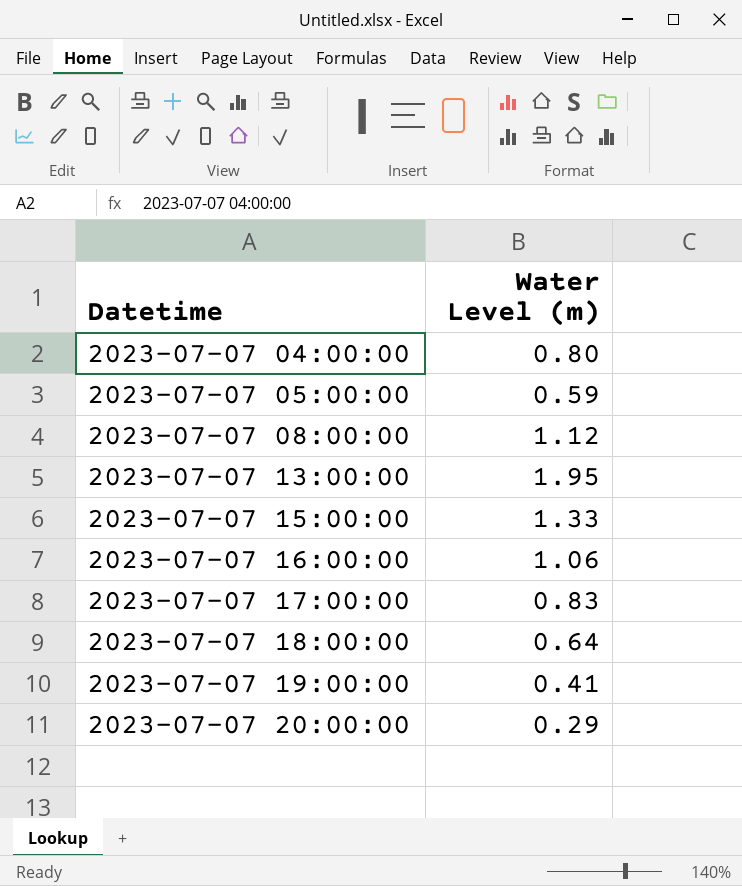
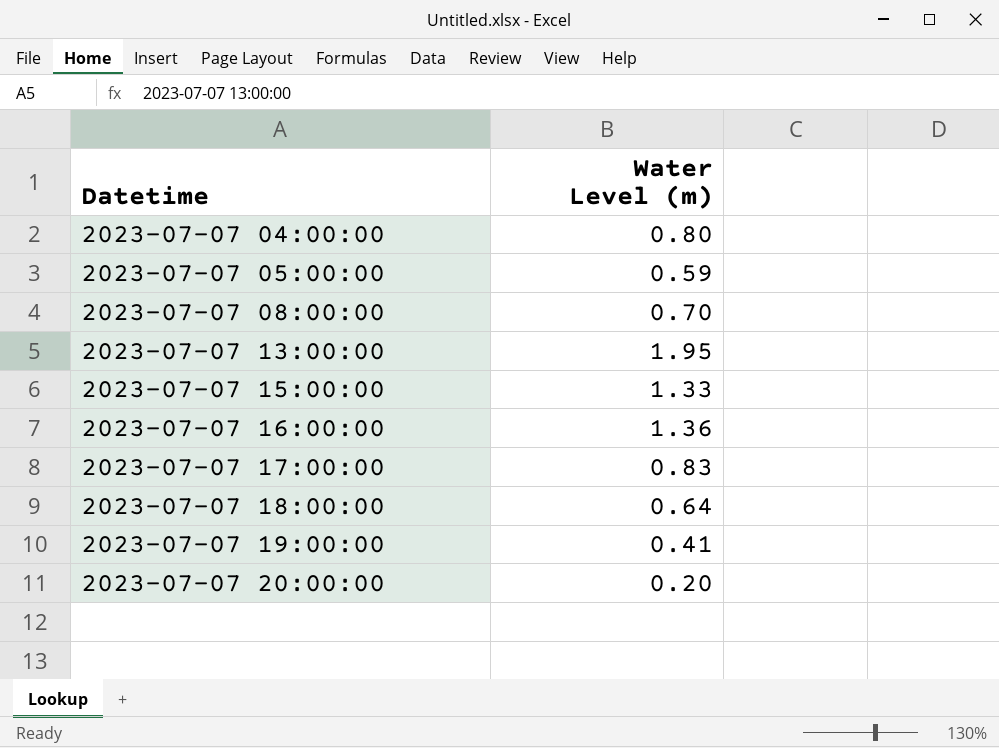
2023-07-07 08:00:00 | Water Level (m): 1.12 -> 0.70
2023-07-07 16:00:00 | Water Level (m): 1.06 -> 1.36
2023-07-07 20:00:00 | Water Level (m): 0.29 -> 0.20

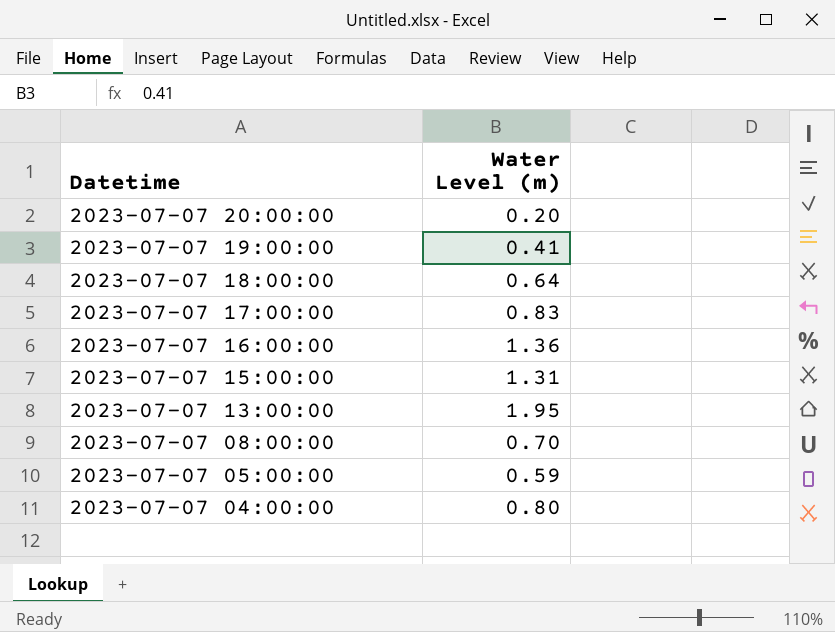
row order: Datetime ascending -> Datetime descending
2023-07-07 15:00:00 | Water Level (m): 1.33 -> 1.31

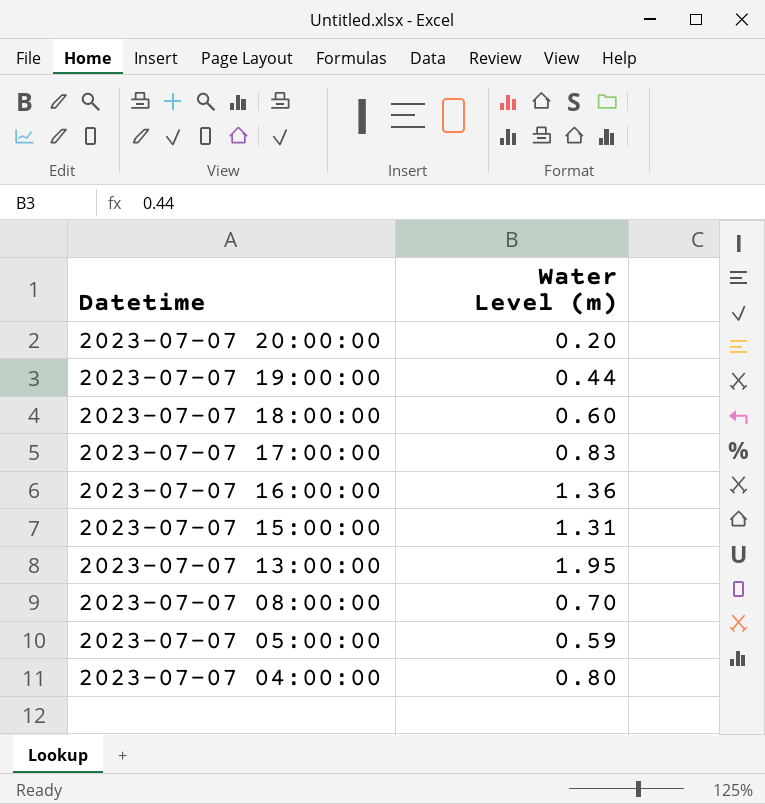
2023-07-07 19:00:00 | Water Level (m): 0.41 -> 0.44
2023-07-07 18:00:00 | Water Level (m): 0.64 -> 0.60

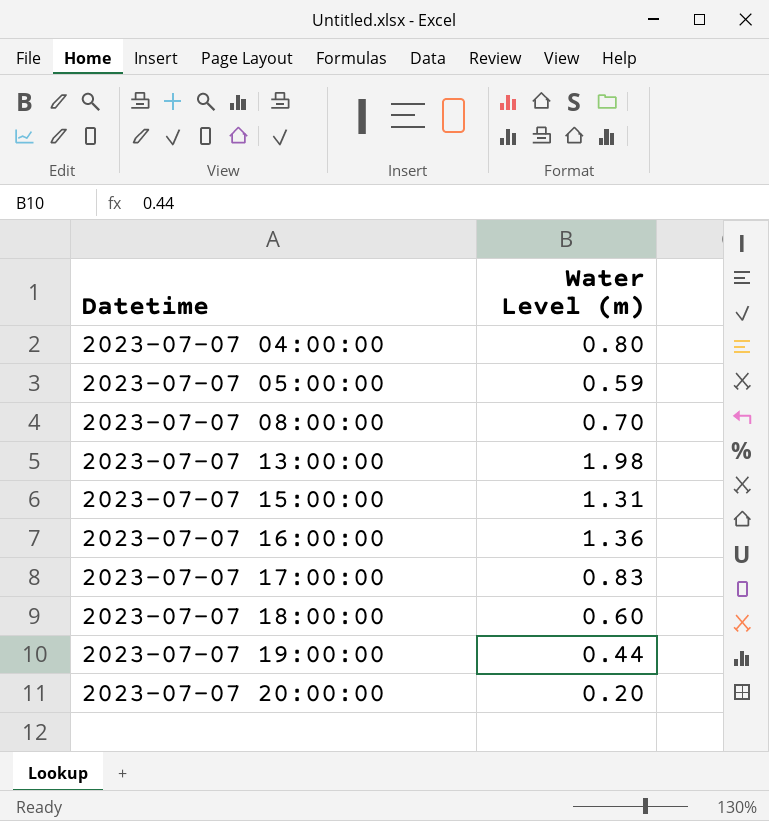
row order: Datetime descending -> Datetime ascending
2023-07-07 13:00:00 | Water Level (m): 1.95 -> 1.98

